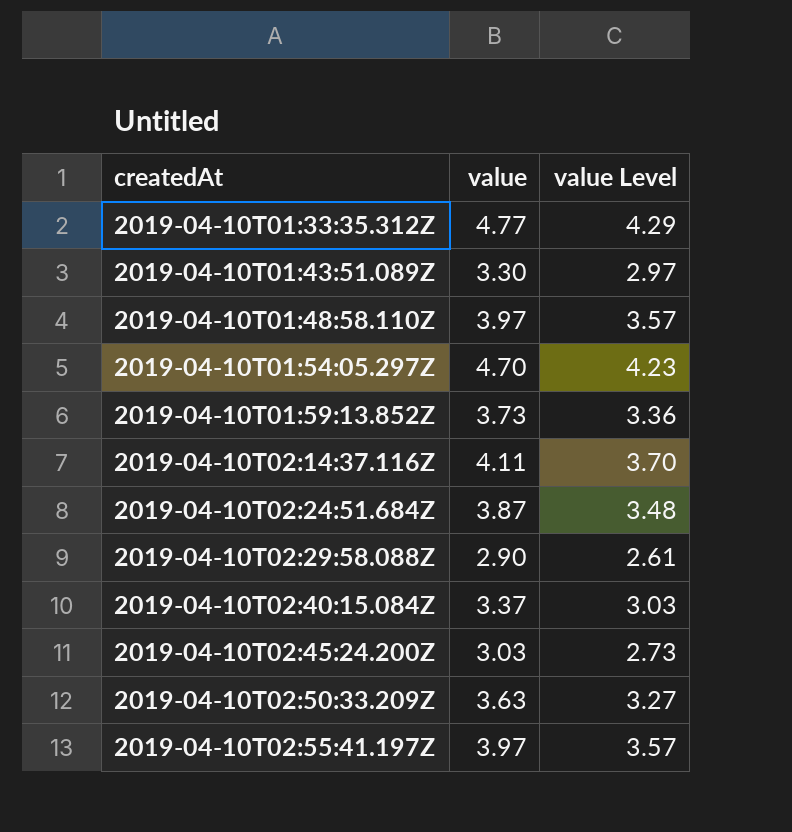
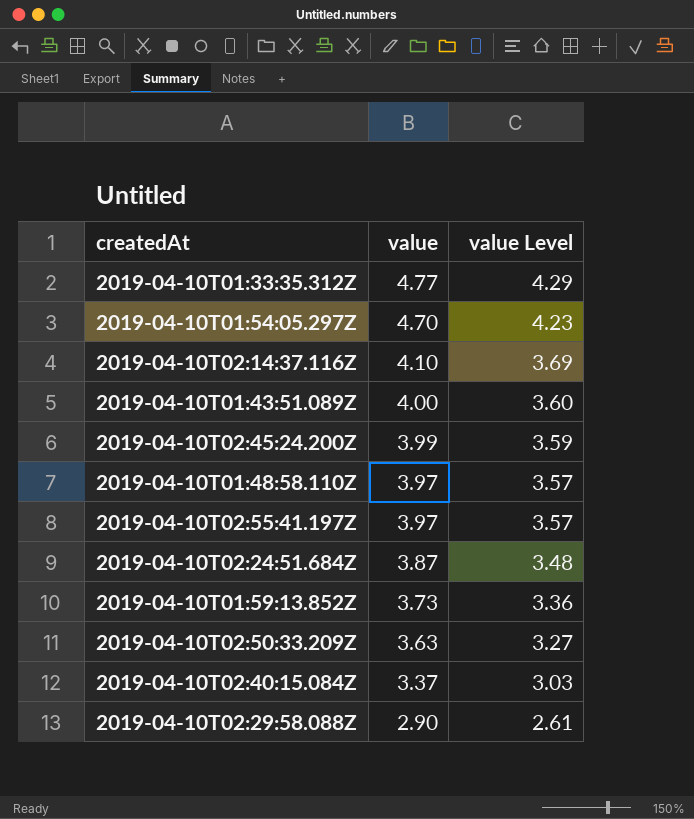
row order: createdAt ascending -> value descending
2019-04-10T02:14:37.116Z | value: 4.11 -> 4.10
2019-04-10T02:14:37.116Z | value Level: 3.70 -> 3.69
2019-04-10T01:43:51.089Z | value: 3.30 -> 4.00
2019-04-10T01:43:51.089Z | value Level: 2.97 -> 3.60
2019-04-10T02:45:24.200Z | value: 3.03 -> 3.99
2019-04-10T02:45:24.200Z | value Level: 2.73 -> 3.59

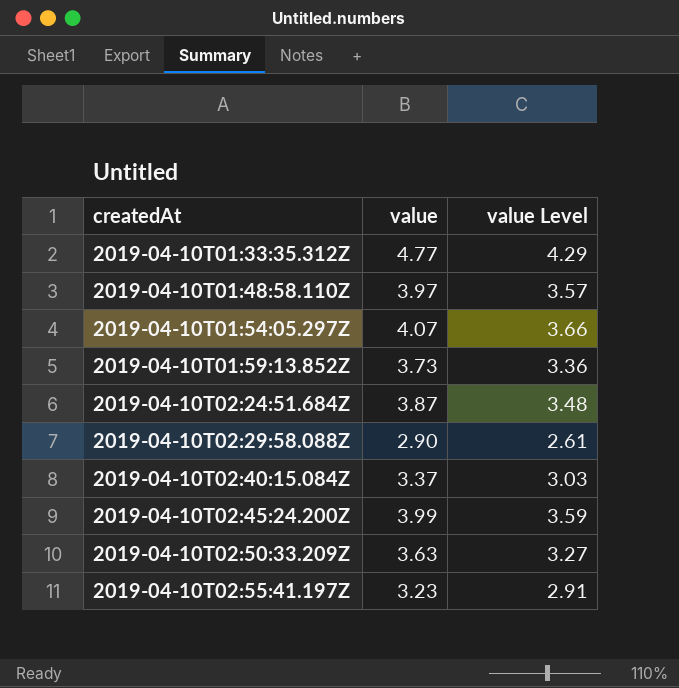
row order: value descending -> createdAt ascending
row 2019-04-10T02:14:37.116Z: 4.10 | 3.69 -> none
row 2019-04-10T01:43:51.089Z: 4.00 | 3.60 -> none
2019-04-10T01:54:05.297Z | value: 4.70 -> 4.07
2019-04-10T01:54:05.297Z | value Level: 4.23 -> 3.66
2019-04-10T02:55:41.197Z | value: 3.97 -> 3.23
2019-04-10T02:55:41.197Z | value Level: 3.57 -> 2.91

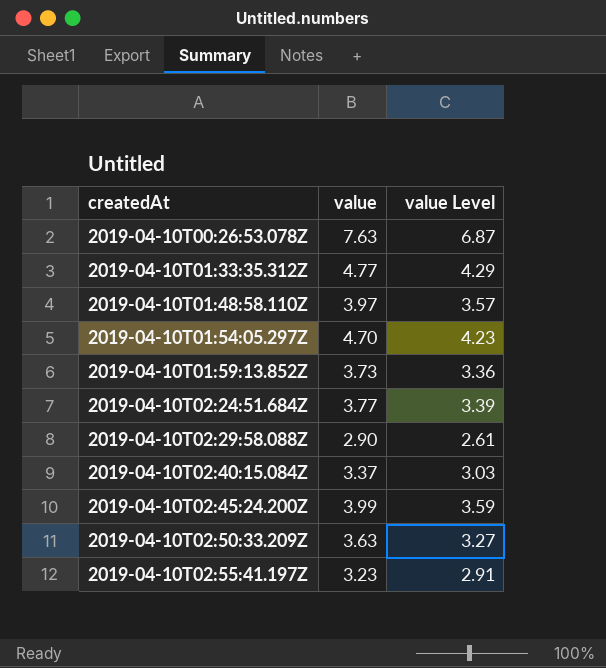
row 2019-04-10T00:26:53.078Z: none -> 7.63 | 6.87
2019-04-10T01:54:05.297Z | value: 4.07 -> 4.70
2019-04-10T01:54:05.297Z | value Level: 3.66 -> 4.23
2019-04-10T02:24:51.684Z | value: 3.87 -> 3.77
2019-04-10T02:24:51.684Z | value Level: 3.48 -> 3.39

